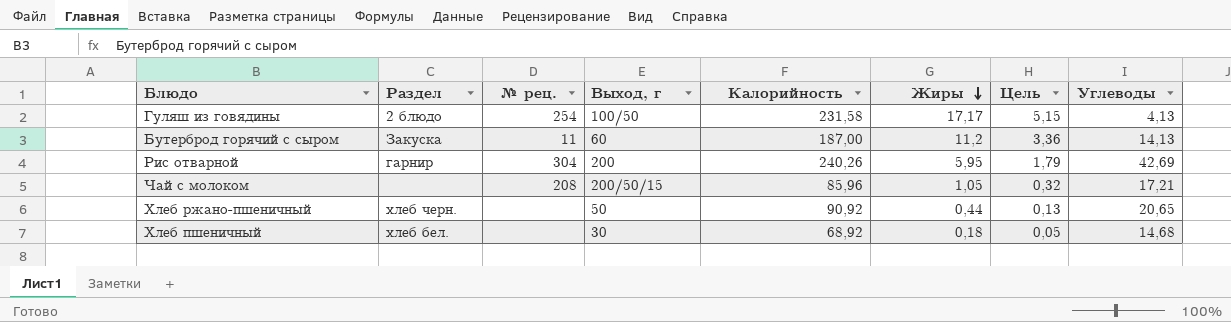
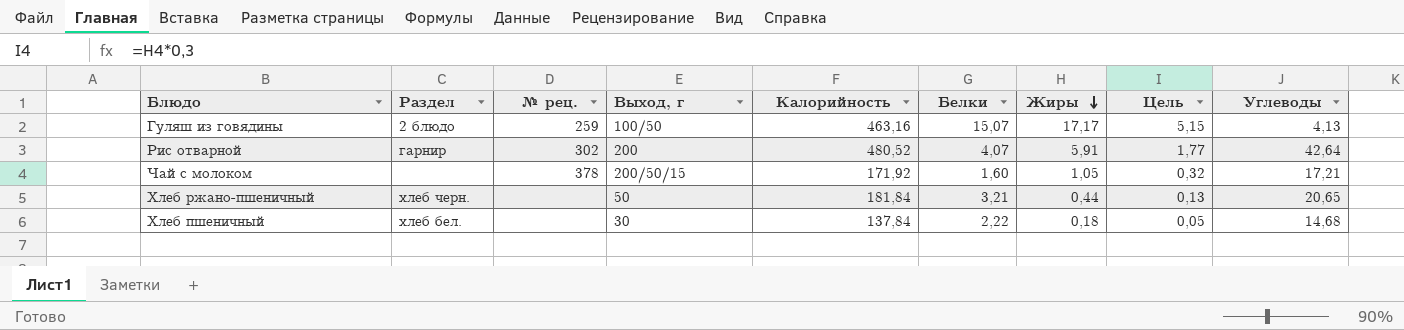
column Белки | position: none -> 6
row Бутерброд горячий с сыром: Закуска | 11 | 60 | 187,00 | 11,2 | 3,36 | 14,13 -> none
Гуляш из говядины | № рец.: 254 -> 259
Гуляш из говядины | Калорийность: 231,58 -> 463,16
Рис отварной | № рец.: 304 -> 302
Рис отварной | Калорийность: 240,26 -> 480,52
Рис отварной | Жиры: 5,95 -> 5,91
Рис отварной | Цель: 1,79 -> 1,77
Рис отварной | Углеводы: 42,69 -> 42,64
Чай с молоком | № рец.: 208 -> 378
Чай с молоком | Калорийность: 85,96 -> 171,92
Хлеб ржано-пшеничный | Калорийность: 90,92 -> 181,84
Хлеб пшеничный | Калорийность: 68,92 -> 137,84

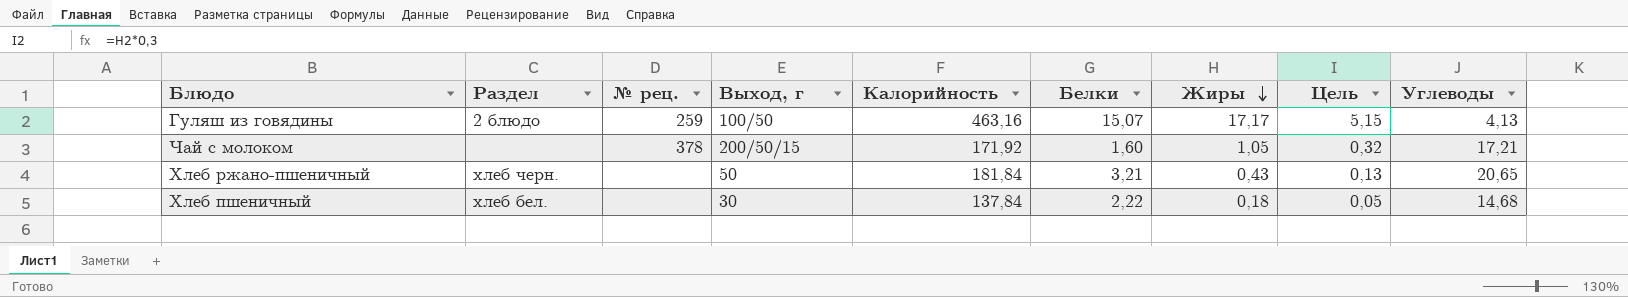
row Рис отварной: гарнир | 302 | 200 | 480,52 | 4,07 | 5,91 | 1,77 | 42,64 -> none
Хлеб ржано-пшеничный | Жиры: 0,44 -> 0,43

